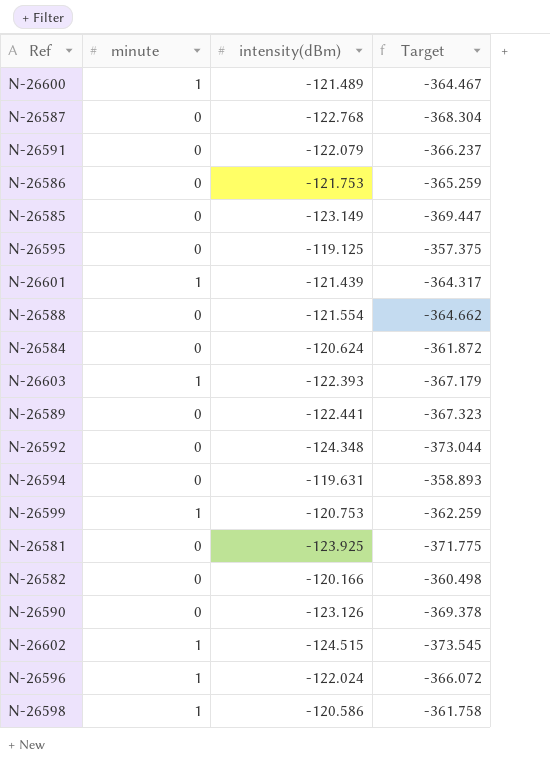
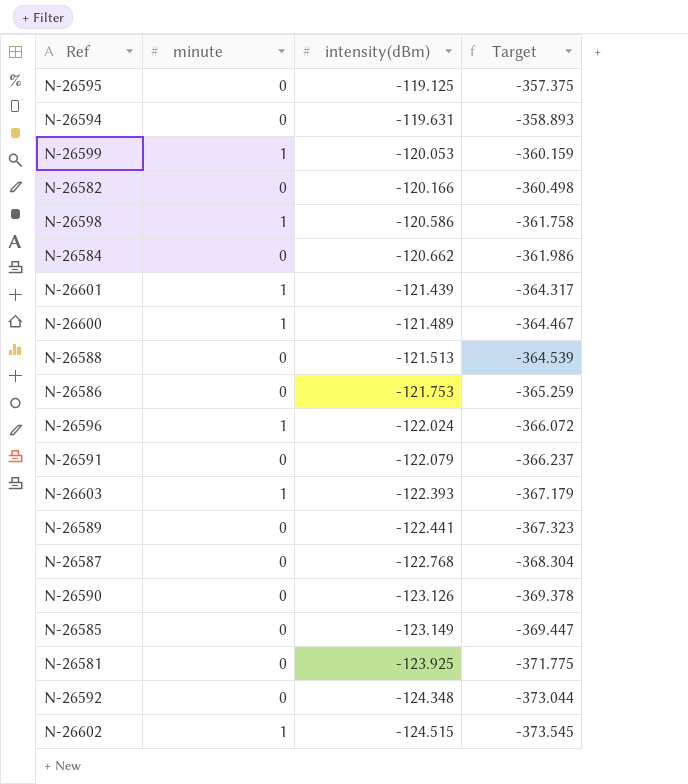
row order: none -> intensity(dBm) descending
N-26599 | intensity(dBm): -120.753 -> -120.053
N-26599 | Target: -362.259 -> -360.159
N-26584 | intensity(dBm): -120.624 -> -120.662
N-26584 | Target: -361.872 -> -361.986
N-26588 | intensity(dBm): -121.554 -> -121.513
N-26588 | Target: -364.662 -> -364.539

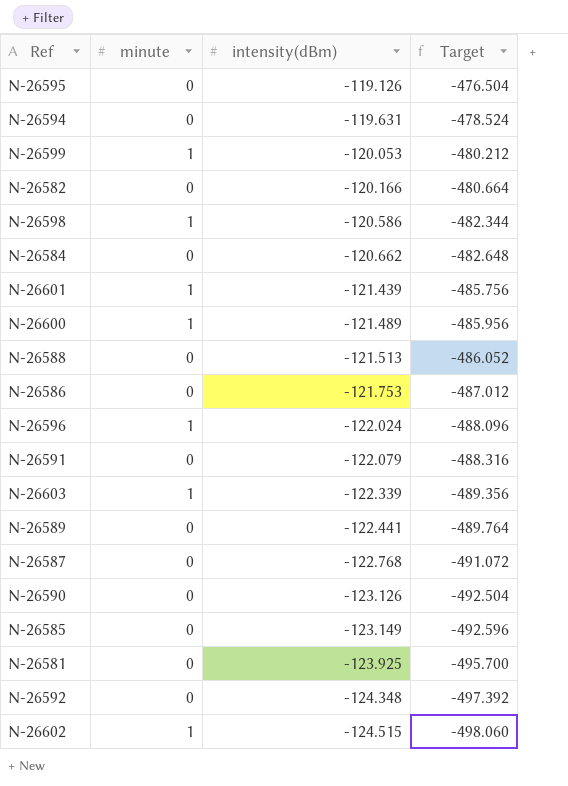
column Target | formula: [intensity(dBm)] * 3 -> [intensity(dBm)] * 4
N-26595 | intensity(dBm): -119.125 -> -119.126
N-26603 | intensity(dBm): -122.393 -> -122.339

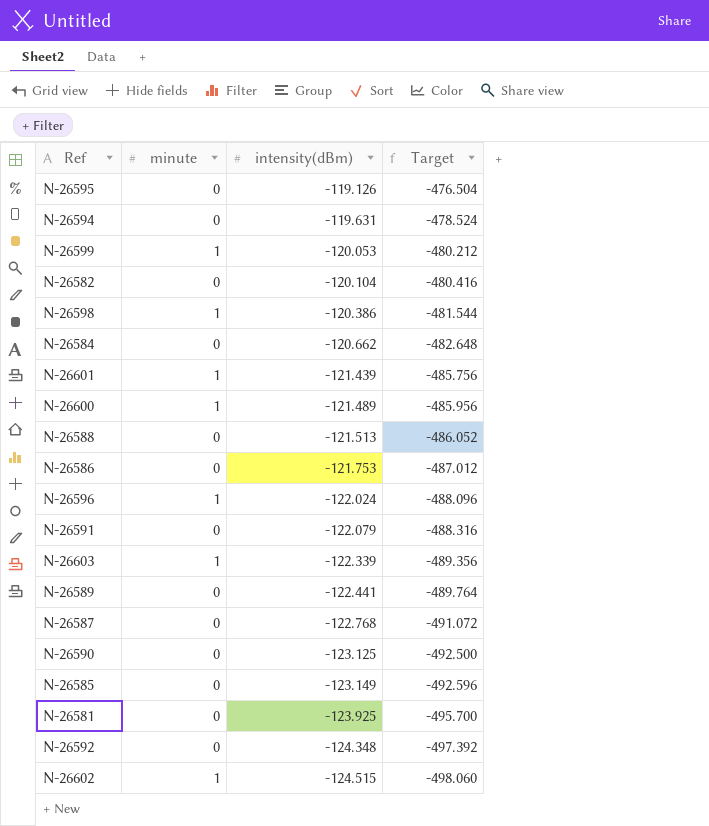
N-26582 | intensity(dBm): -120.166 -> -120.104
N-26582 | Target: -480.664 -> -480.416
N-26598 | intensity(dBm): -120.586 -> -120.386
N-26598 | Target: -482.344 -> -481.544
N-26590 | intensity(dBm): -123.126 -> -123.125
N-26590 | Target: -492.504 -> -492.500

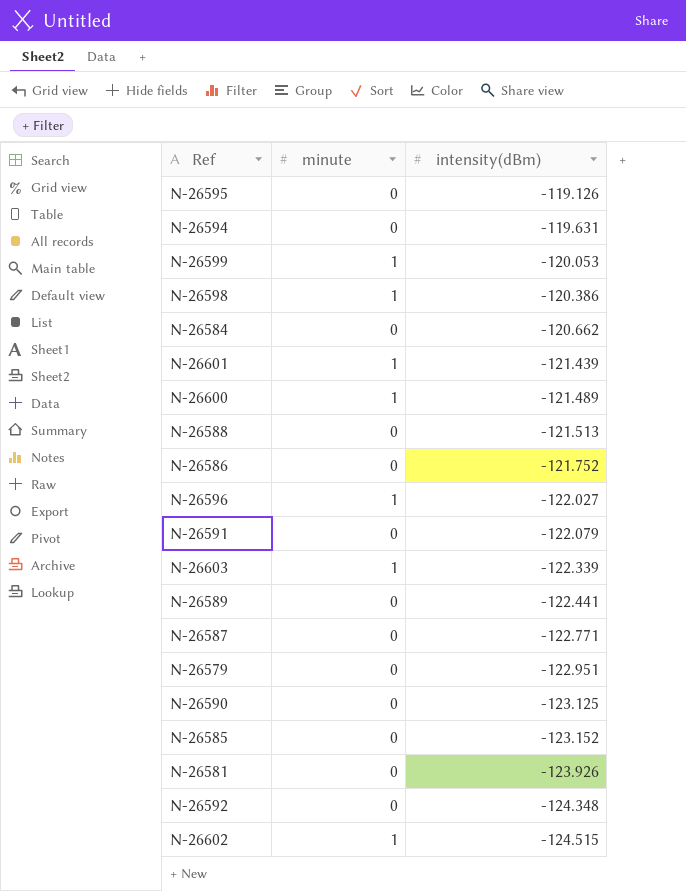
column Target | formula: [intensity(dBm)] * 4 -> none
row N-26582: 0 | -120.104 | -480.416 -> none
N-26586 | intensity(dBm): -121.753 -> -121.752
N-26596 | intensity(dBm): -122.024 -> -122.027
N-26587 | intensity(dBm): -122.768 -> -122.771
row N-26579: none -> 0 | -122.951
N-26585 | intensity(dBm): -123.149 -> -123.152
N-26581 | intensity(dBm): -123.925 -> -123.926

